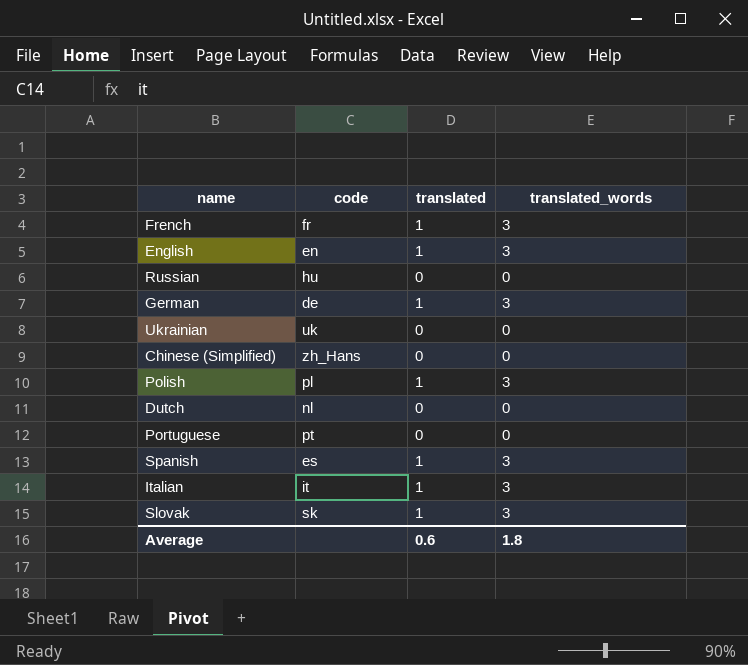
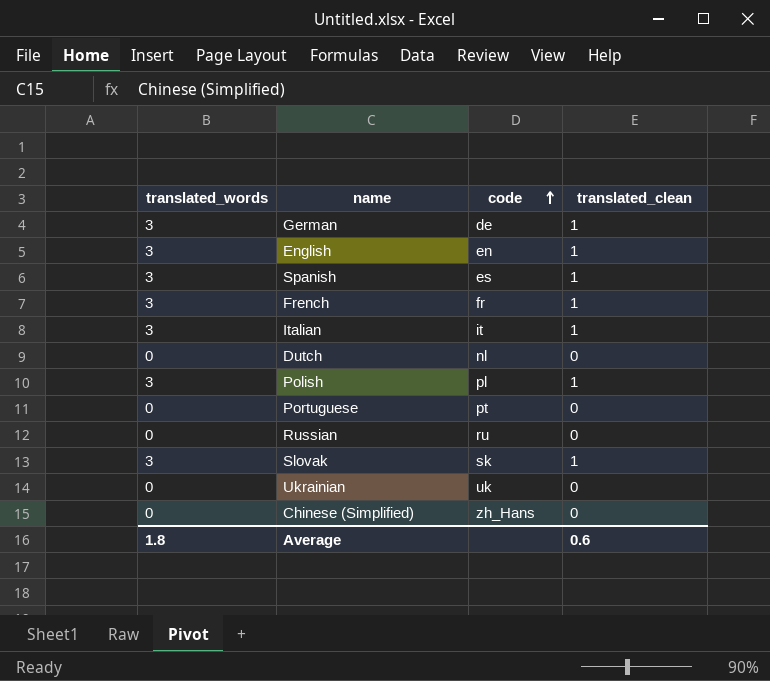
row order: none -> code ascending
column translated_words | position: 4 -> 1
column name: translated -> translated_clean
Russian | code: hu -> ru

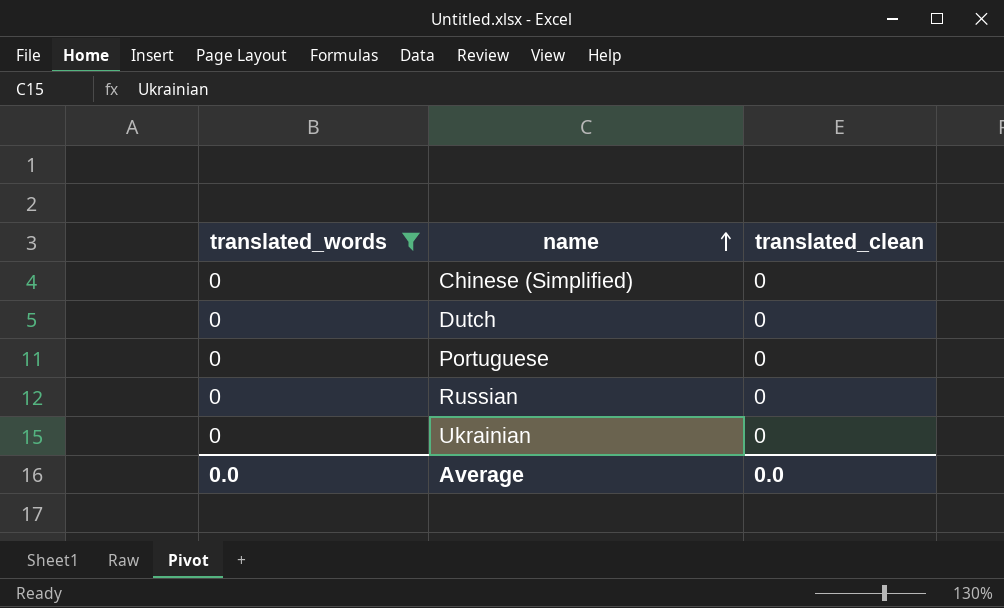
filter: none -> translated_words = 0
row order: code ascending -> name ascending
column code | position: 3 -> none
Average | translated_words: 1.8 -> 0.0
Average | translated_clean: 0.6 -> 0.0

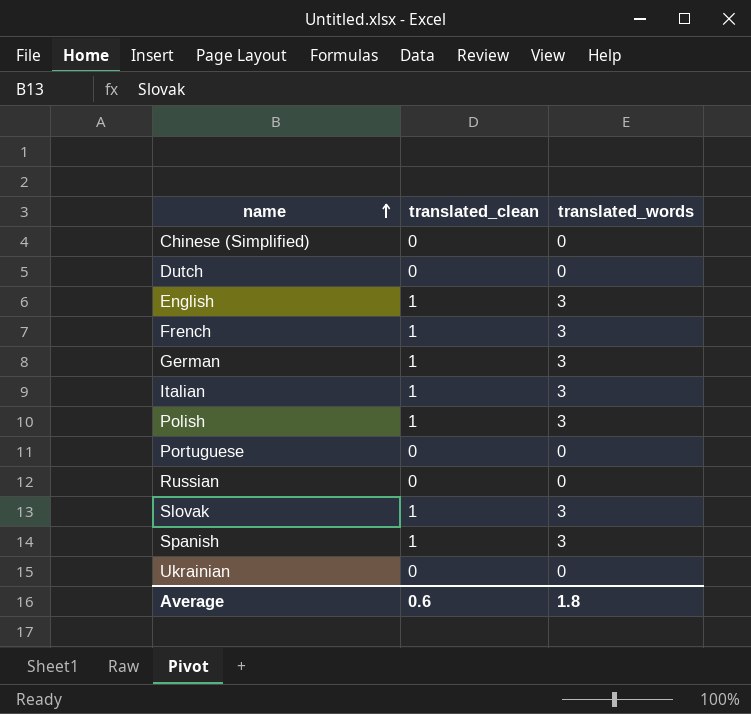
filter: translated_words = 0 -> none
column translated_words | position: 1 -> 3
Average | translated_clean: 0.0 -> 0.6
Average | translated_words: 0.0 -> 1.8

